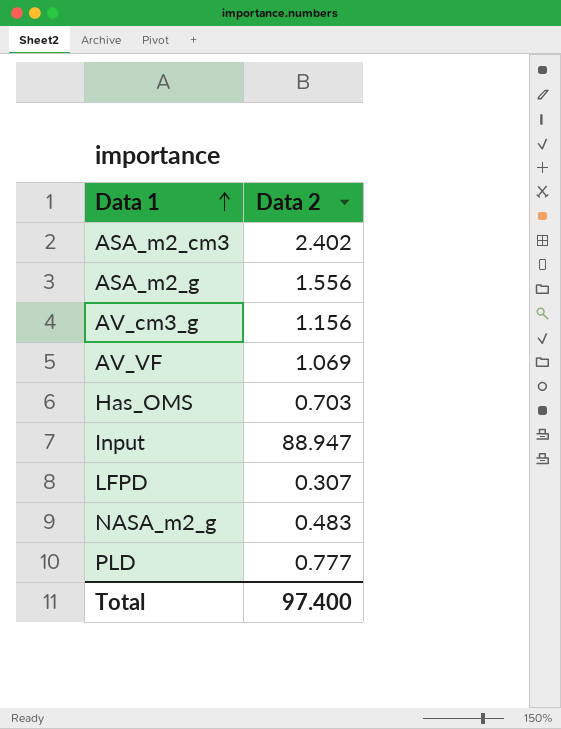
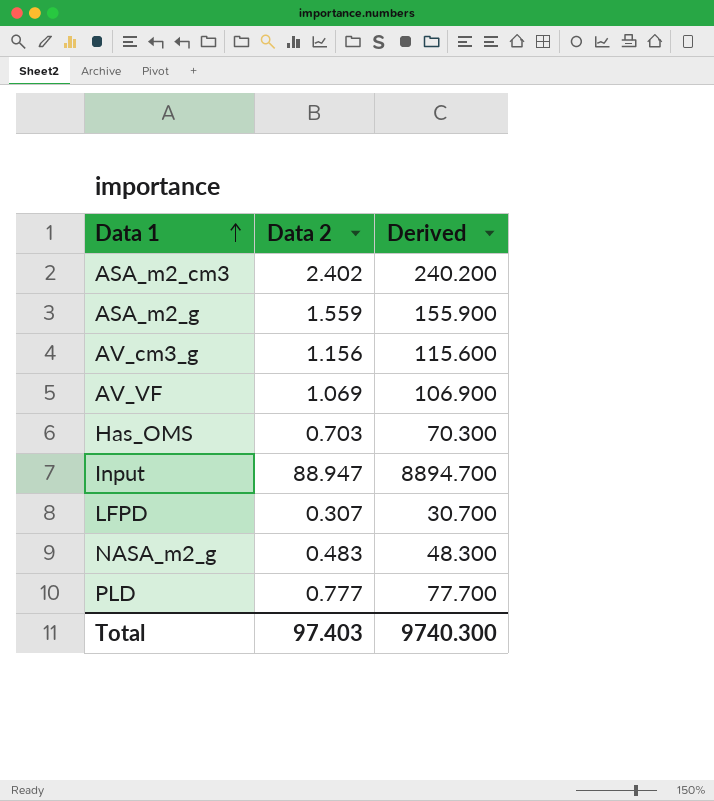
column Derived | formula: none -> [Data 2] * 100
ASA_m2_g | Data 2: 1.556 -> 1.559
Total | Data 2: 97.400 -> 97.403

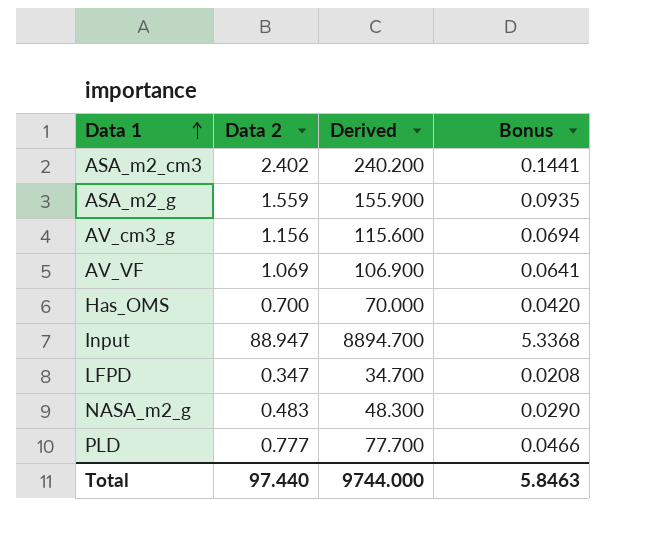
column Bonus | formula: none -> [Data 2] * 0.06
Has_OMS | Data 2: 0.703 -> 0.700
Has_OMS | Derived: 70.300 -> 70.000
LFPD | Data 2: 0.307 -> 0.347
LFPD | Derived: 30.700 -> 34.700
Total | Data 2: 97.403 -> 97.440
Total | Derived: 9740.300 -> 9744.000

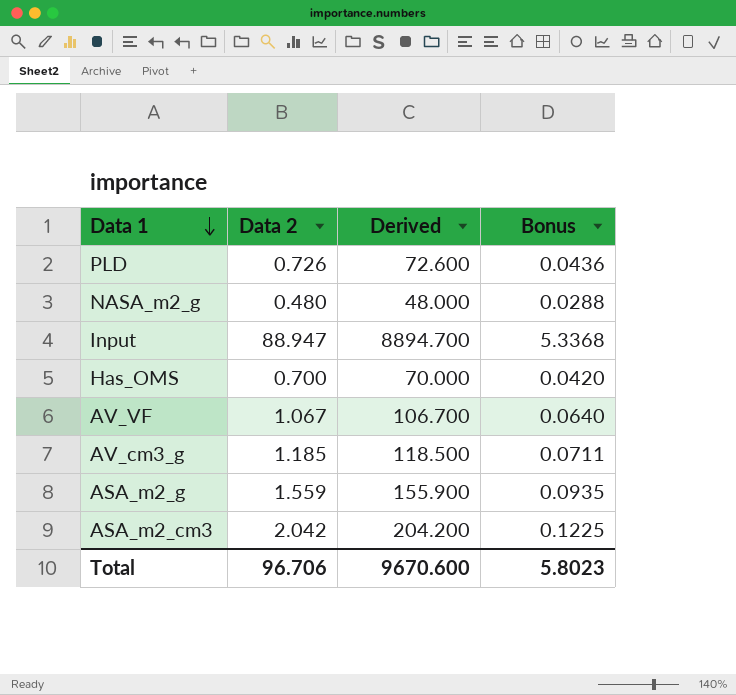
row order: Data 1 ascending -> Data 1 descending
row LFPD: 0.347 | 34.700 | 0.0208 -> none
PLD | Data 2: 0.777 -> 0.726
PLD | Derived: 77.700 -> 72.600
PLD | Bonus: 0.0466 -> 0.0436
NASA_m2_g | Data 2: 0.483 -> 0.480
NASA_m2_g | Derived: 48.300 -> 48.000
NASA_m2_g | Bonus: 0.0290 -> 0.0288
AV_VF | Data 2: 1.069 -> 1.067
AV_VF | Derived: 106.900 -> 106.700
AV_VF | Bonus: 0.0641 -> 0.0640
AV_cm3_g | Data 2: 1.156 -> 1.185
AV_cm3_g | Derived: 115.600 -> 118.500
AV_cm3_g | Bonus: 0.0694 -> 0.0711
ASA_m2_cm3 | Data 2: 2.402 -> 2.042
ASA_m2_cm3 | Derived: 240.200 -> 204.200
ASA_m2_cm3 | Bonus: 0.1441 -> 0.1225
Total | Data 2: 97.440 -> 96.706
Total | Derived: 9744.000 -> 9670.600
Total | Bonus: 5.8463 -> 5.8023

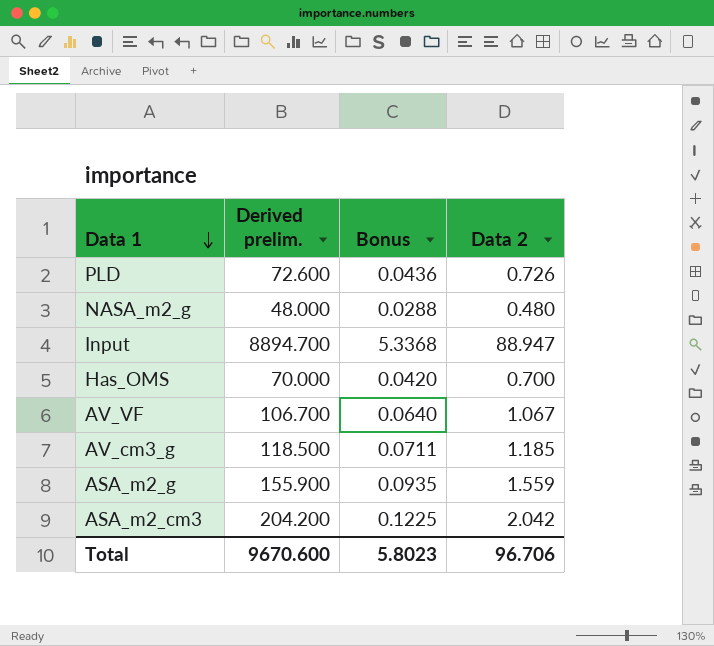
column name: Derived -> Derived prelim.
column Data 2 | position: 2 -> 4

